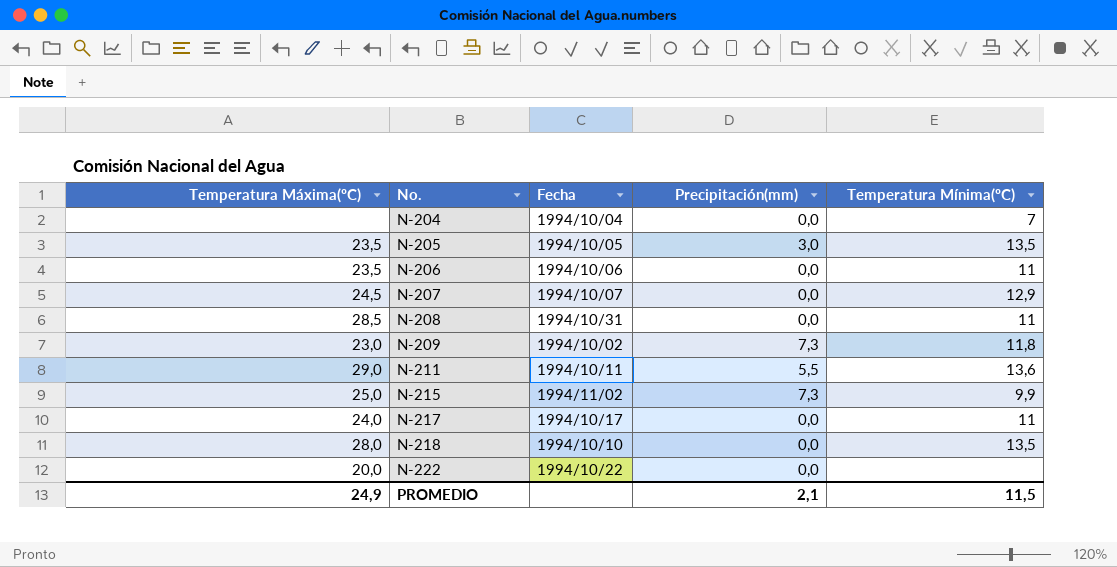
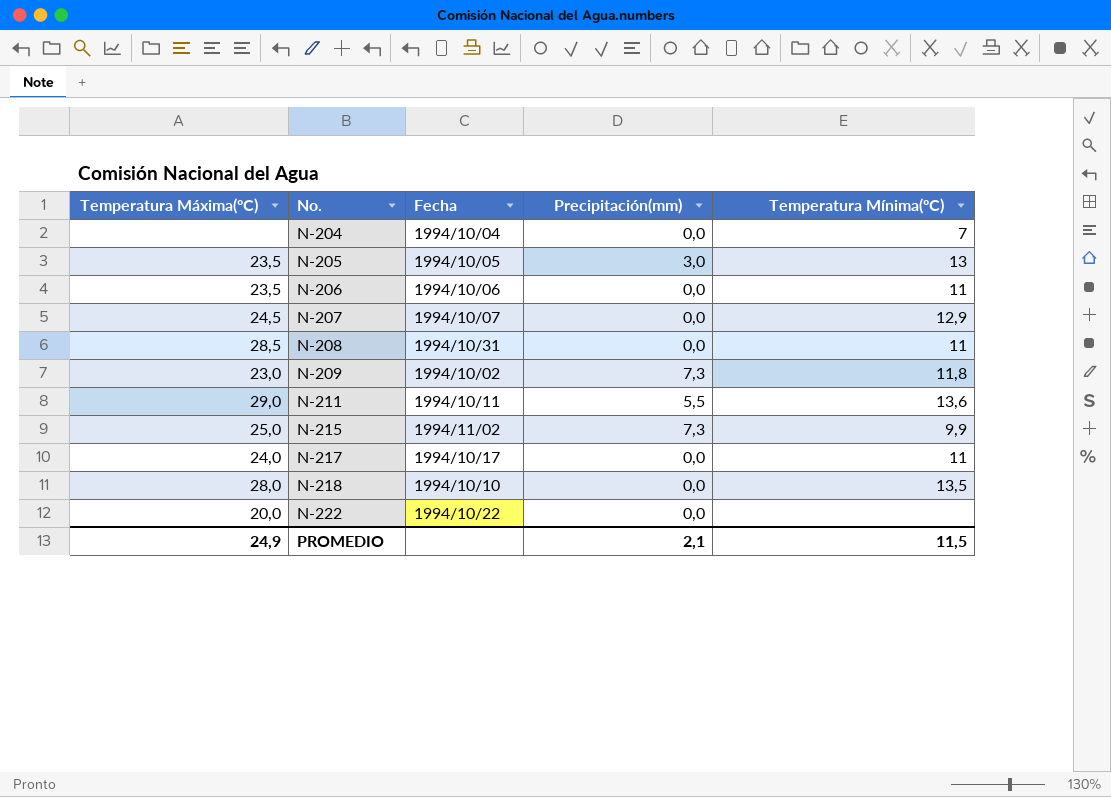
N-205 | Temperatura Mínima(ºC): 13,5 -> 13

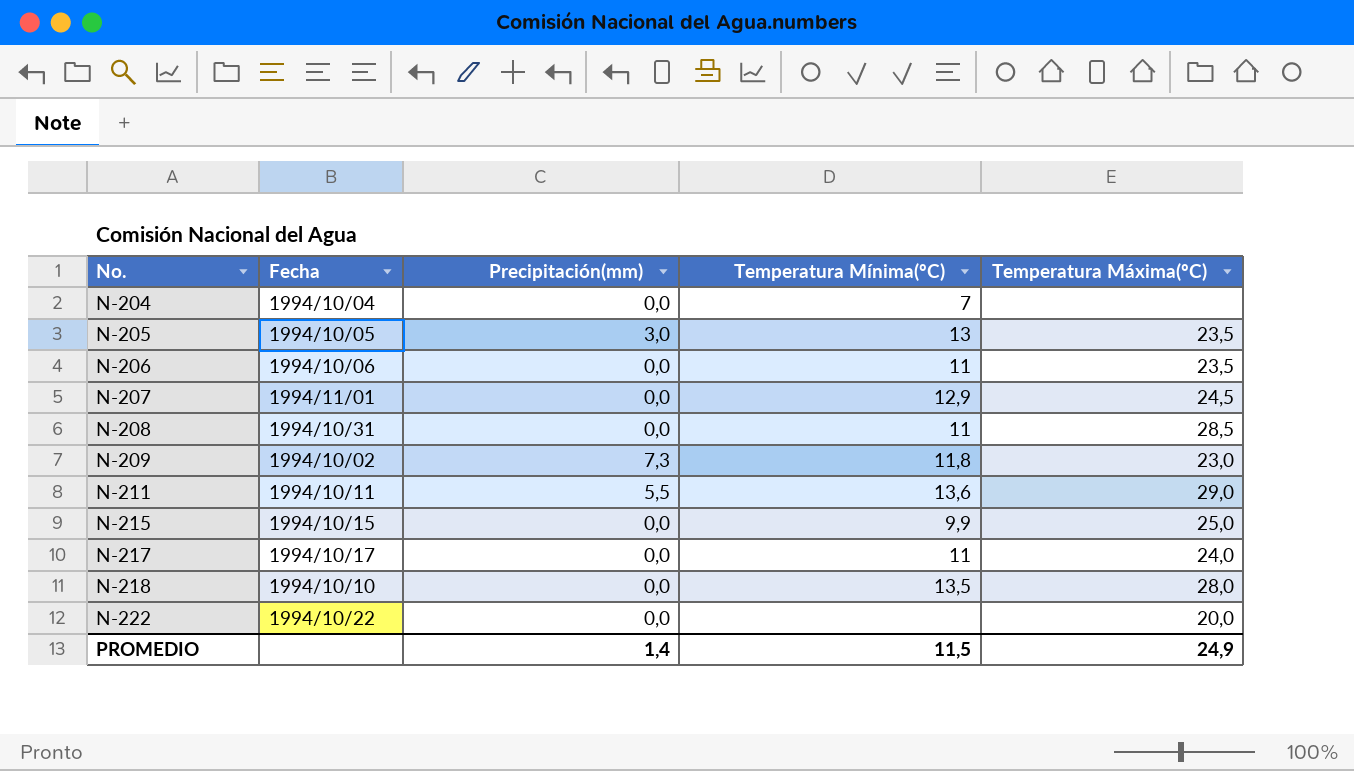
column Temperatura Máxima(ºC) | position: 1 -> 5
N-207 | Fecha: 1994/10/07 -> 1994/11/01
N-215 | Fecha: 1994/11/02 -> 1994/10/15
N-215 | Precipitación(mm): 7,3 -> 0,0
PROMEDIO | Precipitación(mm): 2,1 -> 1,4

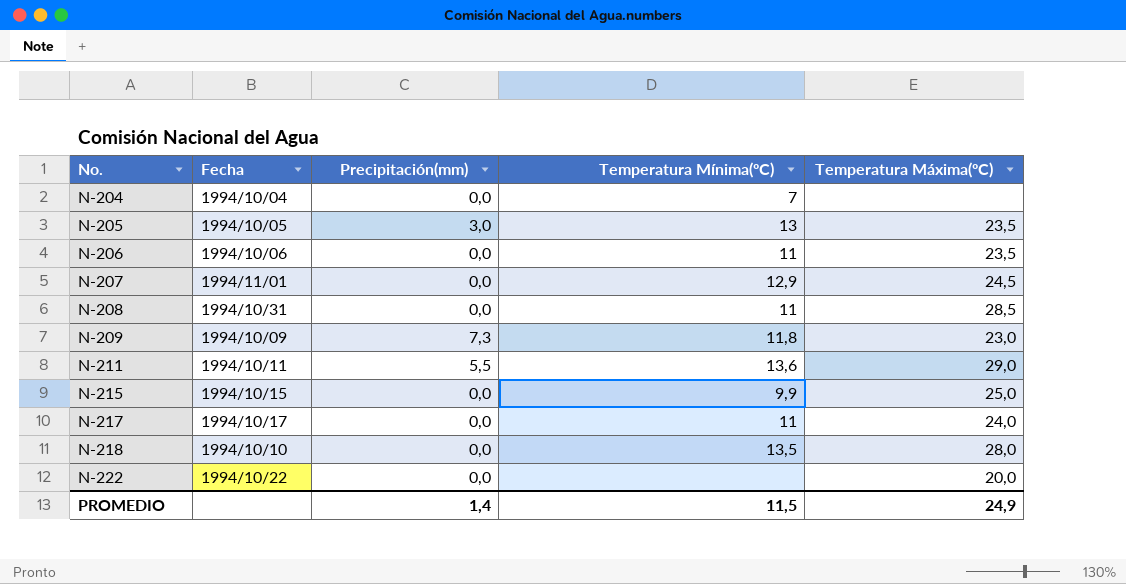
N-209 | Fecha: 1994/10/02 -> 1994/10/09

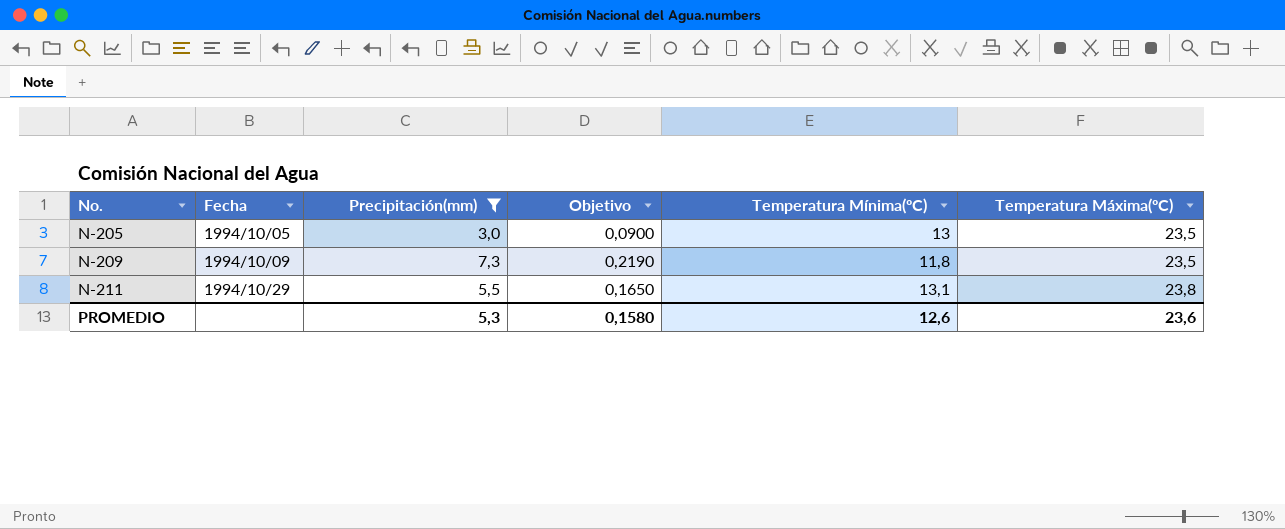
filter: none -> Precipitación(mm) != 0,0
column Objetivo | formula: none -> [Precipitación(mm)] * 0,03
N-209 | Temperatura Máxima(ºC): 23,0 -> 23,5
N-211 | Fecha: 1994/10/11 -> 1994/10/29
N-211 | Temperatura Mínima(ºC): 13,6 -> 13,1
N-211 | Temperatura Máxima(ºC): 29,0 -> 23,8
PROMEDIO | Precipitación(mm): 1,4 -> 5,3
PROMEDIO | Temperatura Mínima(ºC): 11,5 -> 12,6
PROMEDIO | Temperatura Máxima(ºC): 24,9 -> 23,6

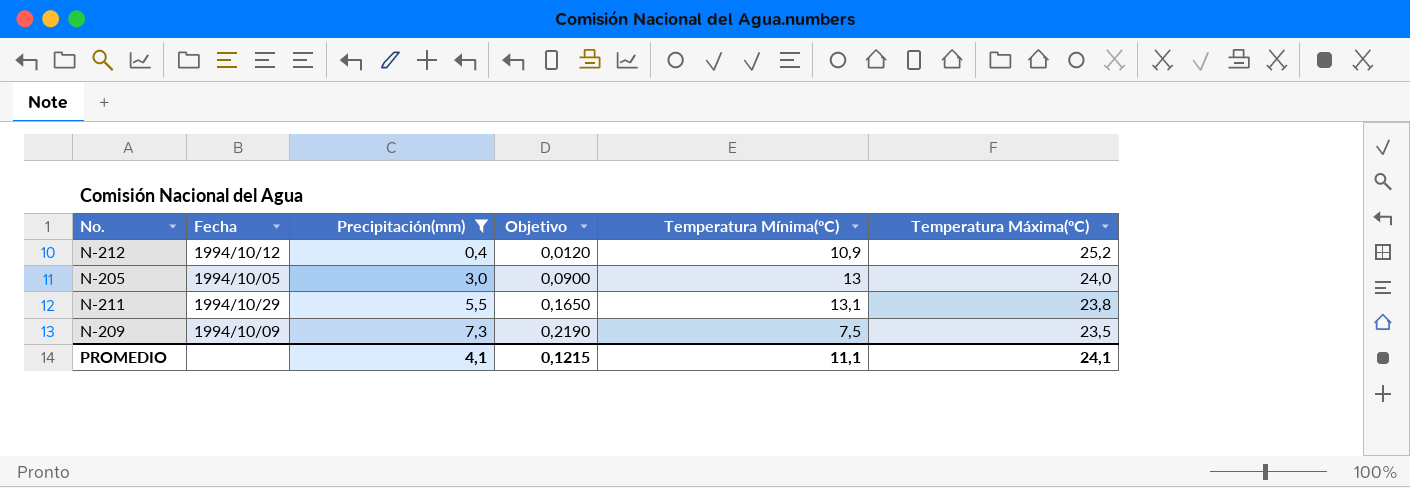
row order: No. ascending -> Precipitación(mm) ascending
row N-212: none -> 1994/10/12 | 0,4 | 0,0120 | 10,9 | 25,2
N-205 | Temperatura Máxima(ºC): 23,5 -> 24,0
N-209 | Temperatura Mínima(ºC): 11,8 -> 7,5
PROMEDIO | Precipitación(mm): 5,3 -> 4,1
PROMEDIO | Objetivo: 0,1580 -> 0,1215
PROMEDIO | Temperatura Mínima(ºC): 12,6 -> 11,1
PROMEDIO | Temperatura Máxima(ºC): 23,6 -> 24,1

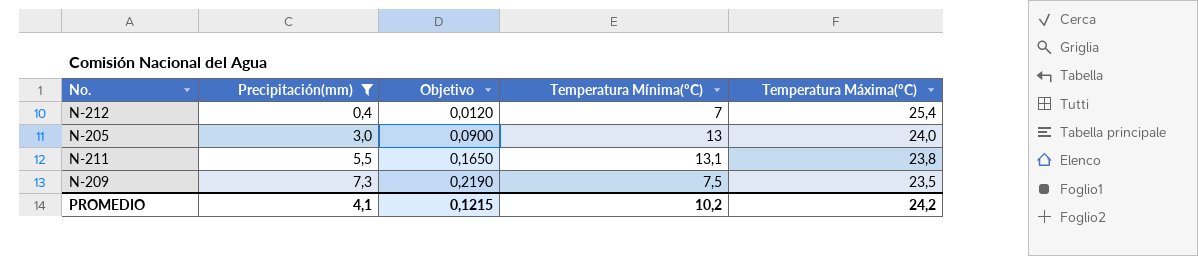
column Fecha | position: 2 -> none
N-212 | Temperatura Mínima(ºC): 10,9 -> 7
N-212 | Temperatura Máxima(ºC): 25,2 -> 25,4
PROMEDIO | Temperatura Mínima(ºC): 11,1 -> 10,2
PROMEDIO | Temperatura Máxima(ºC): 24,1 -> 24,2

